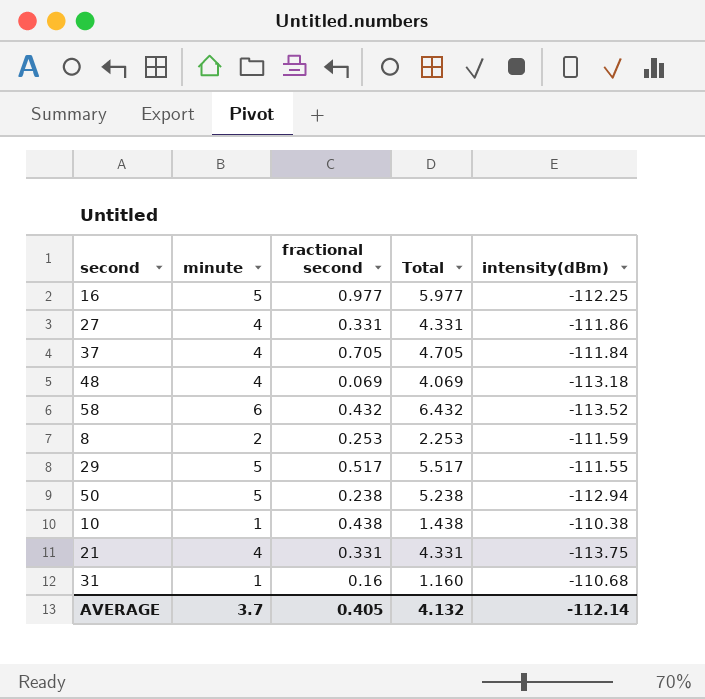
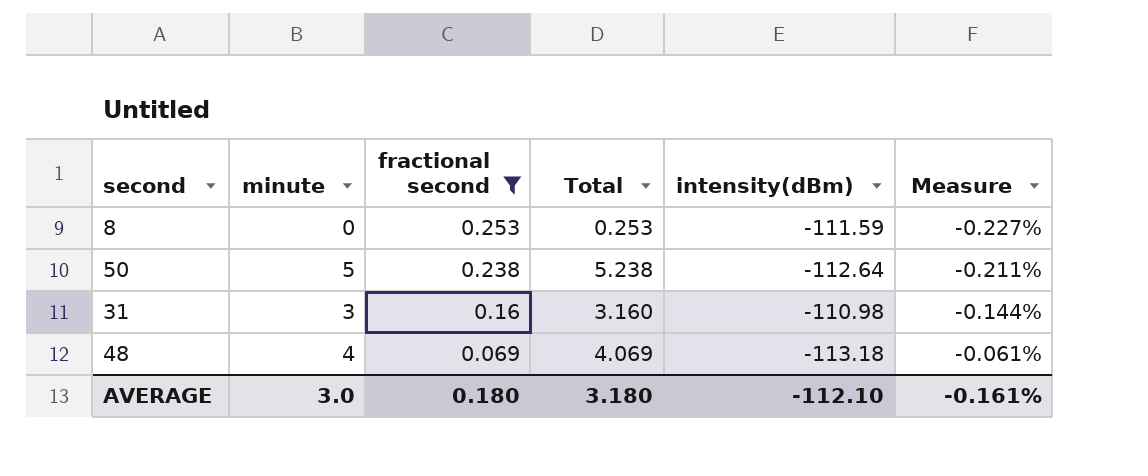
filter: none -> fractional second <= 0.253
row order: none -> fractional second descending
column Measure | formula: none -> [fractional second] / [intensity(dBm)]
8 | minute: 2 -> 0
8 | Total: 2.253 -> 0.253
50 | intensity(dBm): -112.94 -> -112.64
31 | minute: 1 -> 3
31 | Total: 1.160 -> 3.160
31 | intensity(dBm): -110.68 -> -110.98
AVERAGE | minute: 3.7 -> 3.0
AVERAGE | fractional second: 0.405 -> 0.180
AVERAGE | Total: 4.132 -> 3.180
AVERAGE | intensity(dBm): -112.14 -> -112.10

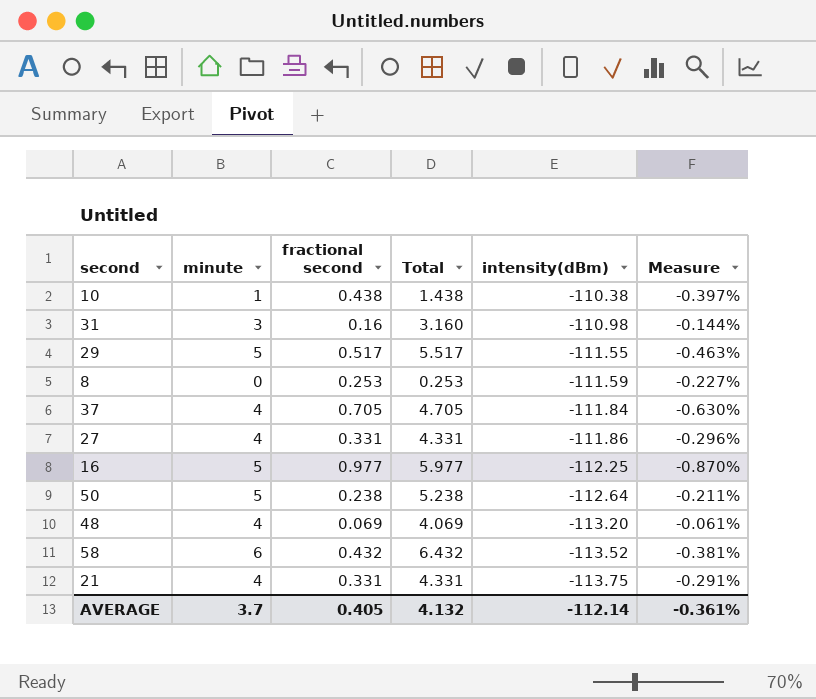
filter: fractional second <= 0.253 -> none
row order: fractional second descending -> intensity(dBm) descending
48 | intensity(dBm): -113.18 -> -113.20
AVERAGE | minute: 3.0 -> 3.7
AVERAGE | fractional second: 0.180 -> 0.405
AVERAGE | Total: 3.180 -> 4.132
AVERAGE | intensity(dBm): -112.10 -> -112.14
AVERAGE | Measure: -0.161% -> -0.361%

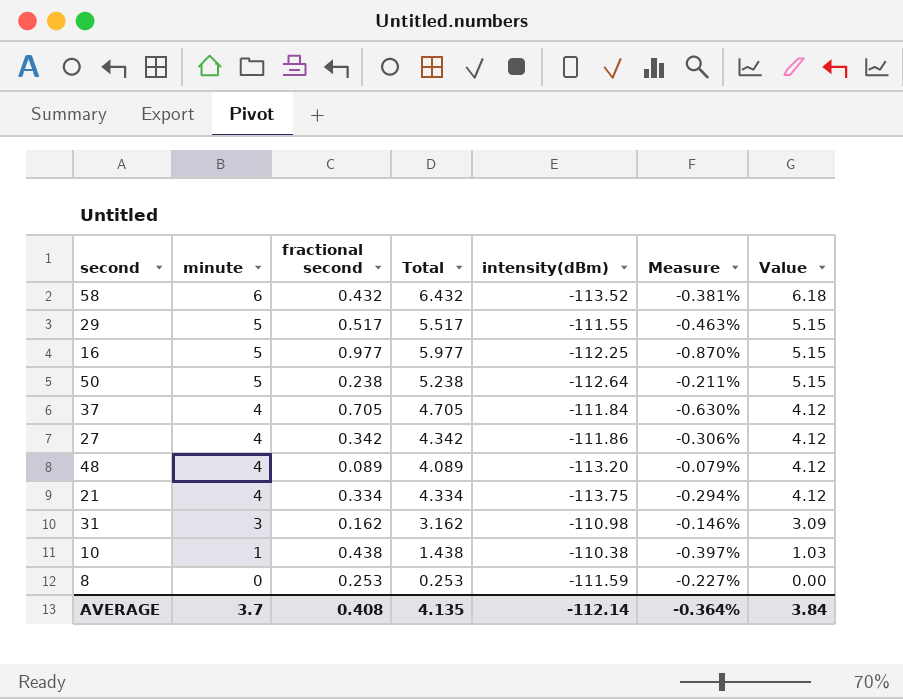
row order: intensity(dBm) descending -> minute descending
column Value | formula: none -> [minute] * 1.03
27 | fractional second: 0.331 -> 0.342
27 | Total: 4.331 -> 4.342
27 | Measure: -0.296% -> -0.306%
48 | fractional second: 0.069 -> 0.089
48 | Total: 4.069 -> 4.089
48 | Measure: -0.061% -> -0.079%
21 | fractional second: 0.331 -> 0.334
21 | Total: 4.331 -> 4.334
21 | Measure: -0.291% -> -0.294%
31 | fractional second: 0.16 -> 0.162
31 | Total: 3.160 -> 3.162
31 | Measure: -0.144% -> -0.146%
AVERAGE | fractional second: 0.405 -> 0.408
AVERAGE | Total: 4.132 -> 4.135
AVERAGE | Measure: -0.361% -> -0.364%

